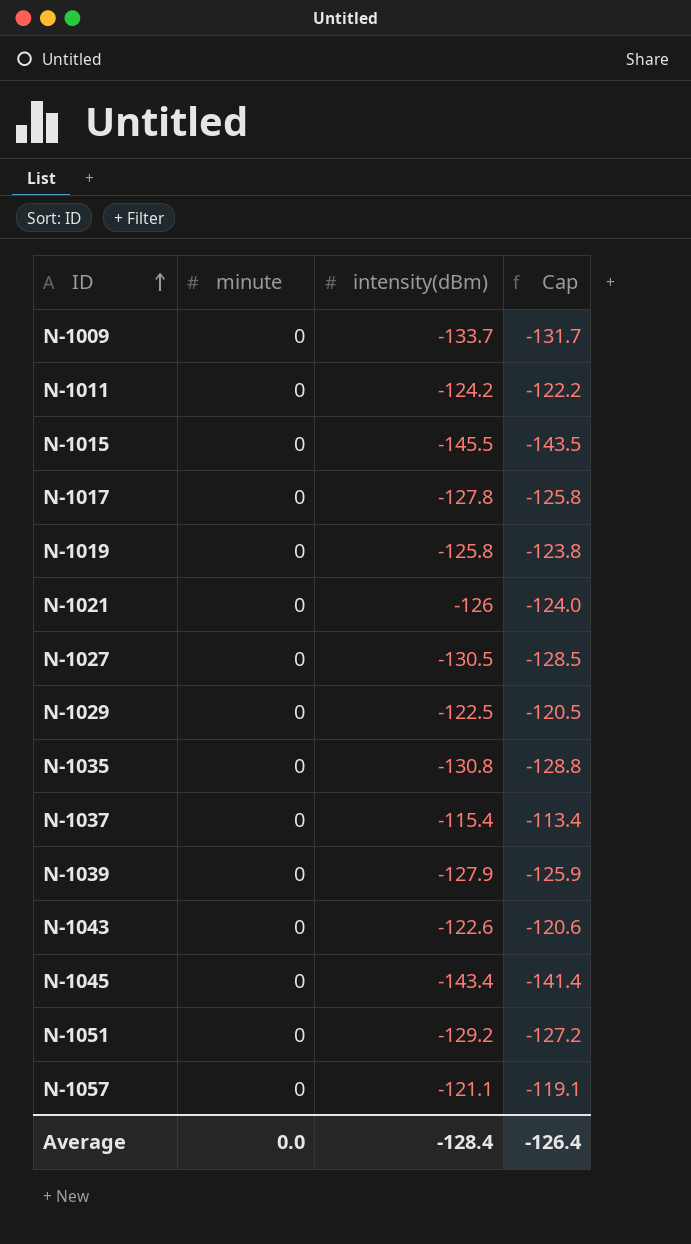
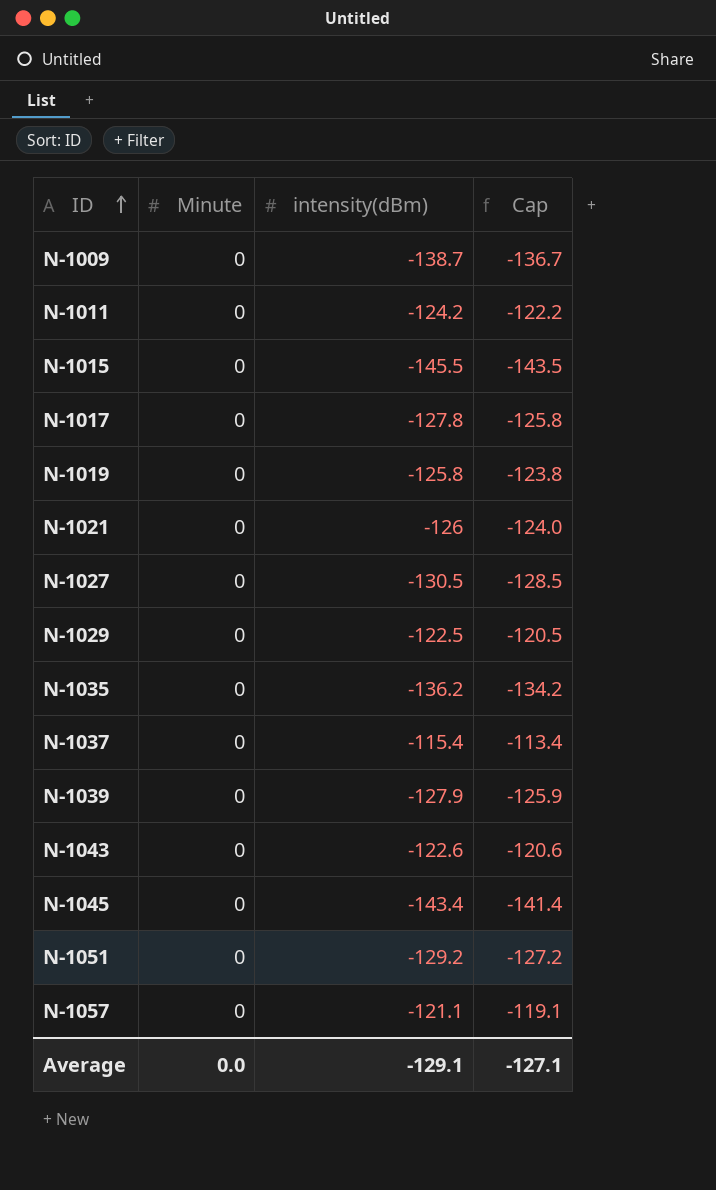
column name: minute -> Minute
N-1009 | intensity(dBm): -133.7 -> -138.7
N-1009 | Cap: -131.7 -> -136.7
N-1035 | intensity(dBm): -130.8 -> -136.2
N-1035 | Cap: -128.8 -> -134.2
Average | intensity(dBm): -128.4 -> -129.1
Average | Cap: -126.4 -> -127.1

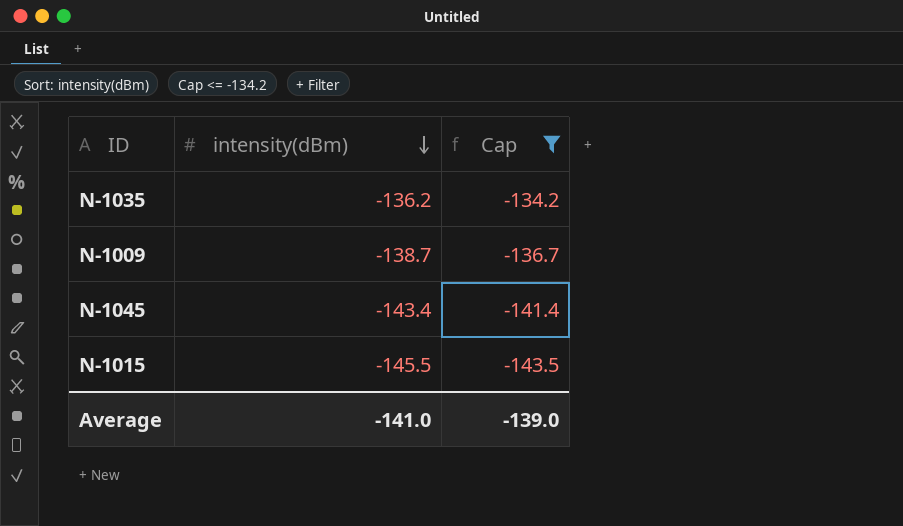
filter: none -> Cap <= -134.2
row order: ID ascending -> intensity(dBm) descending
column Minute | position: 2 -> none
Average | intensity(dBm): -129.1 -> -141.0
Average | Cap: -127.1 -> -139.0

